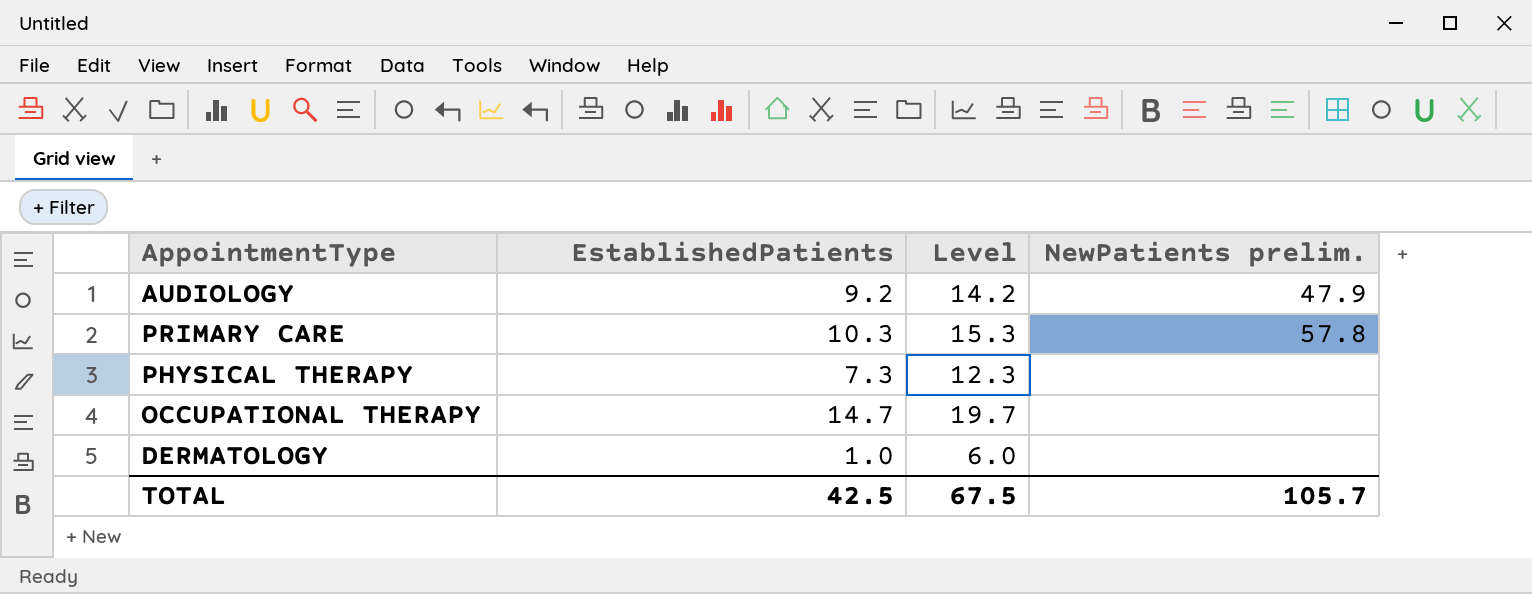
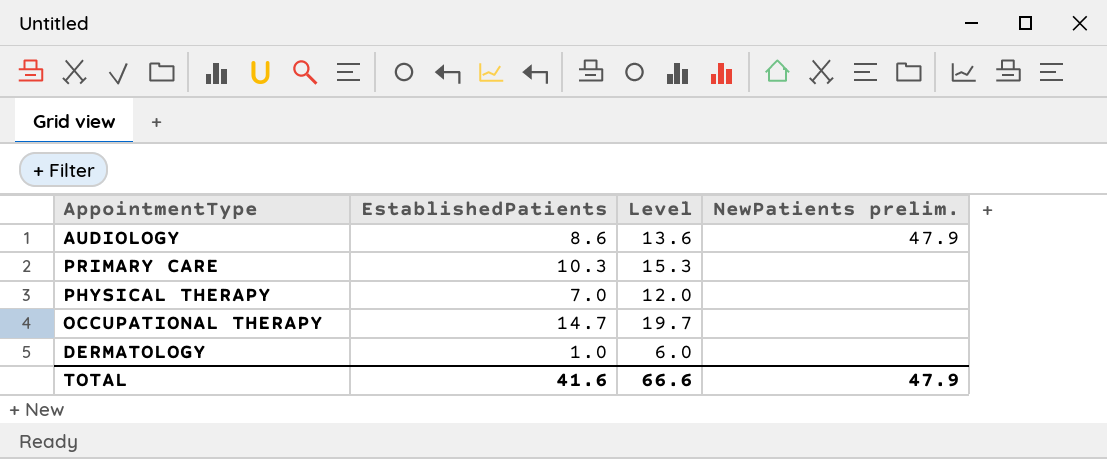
AUDIOLOGY | EstablishedPatients: 9.2 -> 8.6
AUDIOLOGY | Level: 14.2 -> 13.6
PRIMARY CARE | NewPatients prelim.: 57.8 -> none
PHYSICAL THERAPY | EstablishedPatients: 7.3 -> 7.0
PHYSICAL THERAPY | Level: 12.3 -> 12.0
TOTAL | EstablishedPatients: 42.5 -> 41.6
TOTAL | Level: 67.5 -> 66.6
TOTAL | NewPatients prelim.: 105.7 -> 47.9

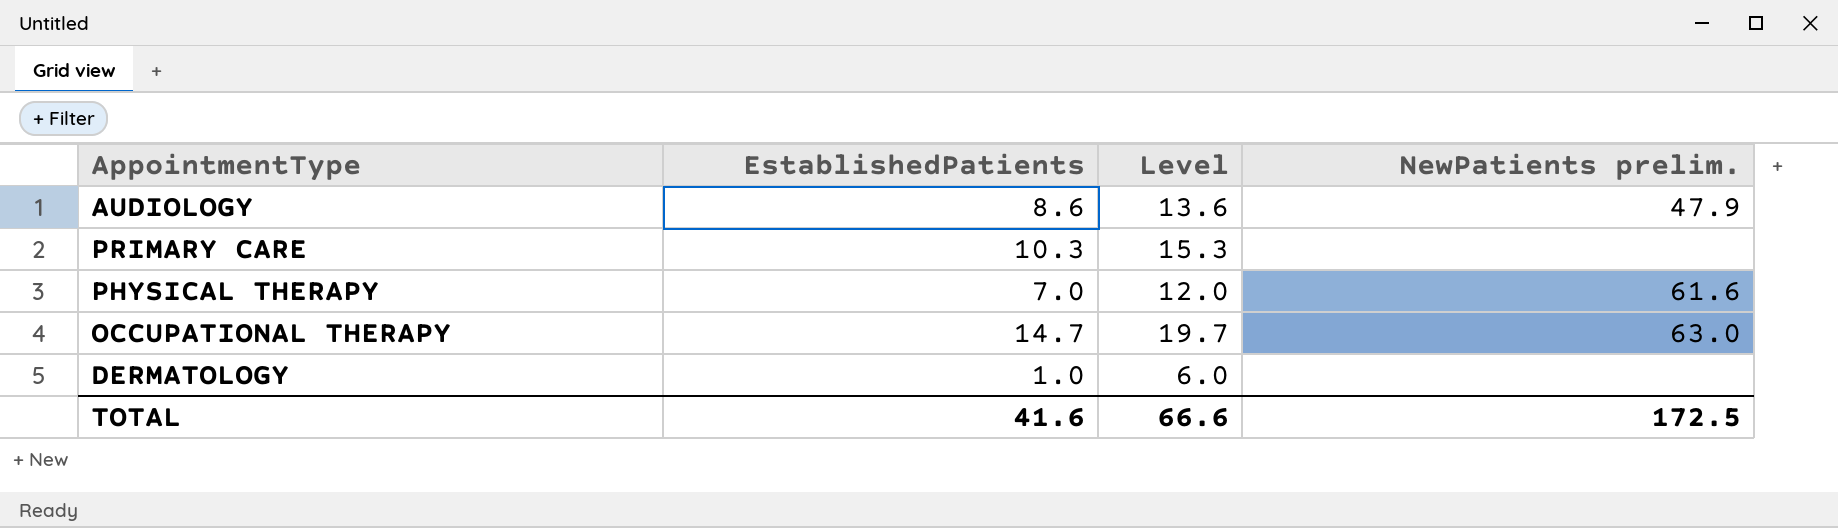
PHYSICAL THERAPY | NewPatients prelim.: none -> 61.6
OCCUPATIONAL THERAPY | NewPatients prelim.: none -> 63.0
TOTAL | NewPatients prelim.: 47.9 -> 172.5

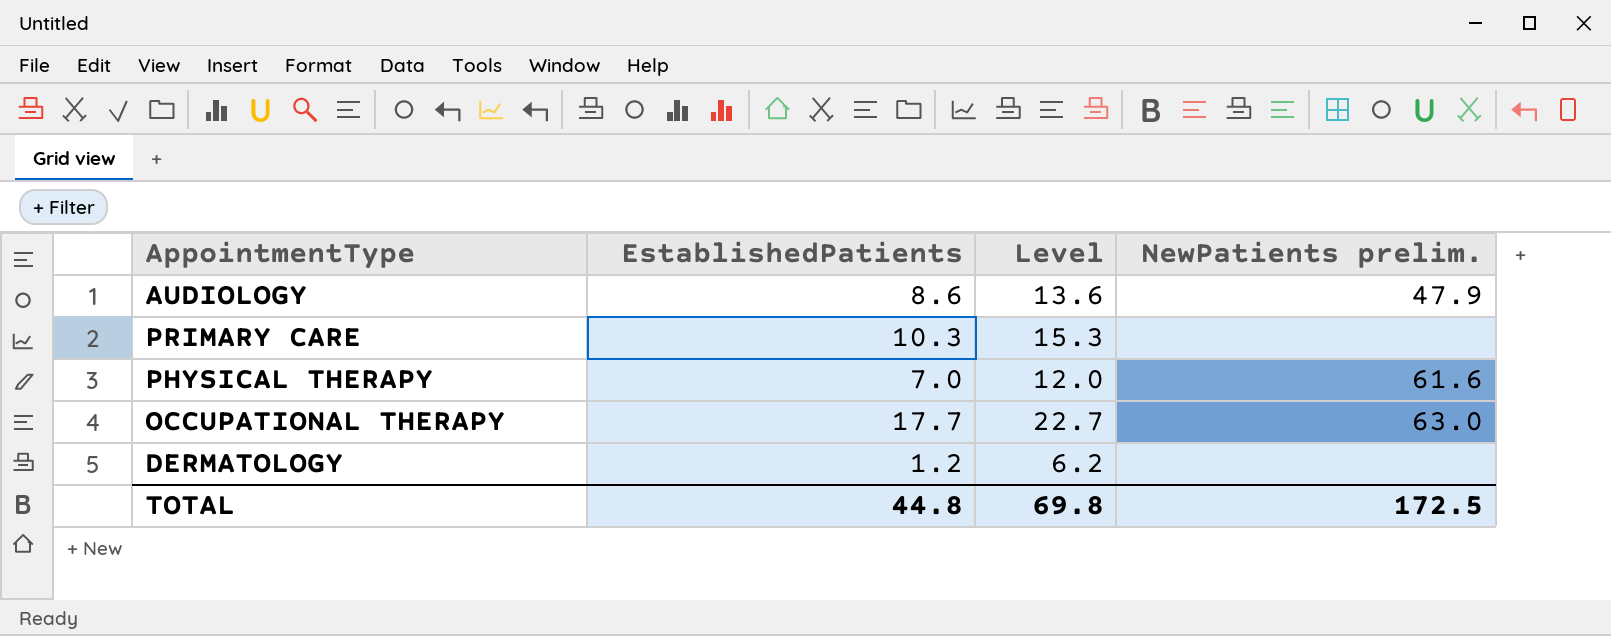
OCCUPATIONAL THERAPY | EstablishedPatients: 14.7 -> 17.7
OCCUPATIONAL THERAPY | Level: 19.7 -> 22.7
DERMATOLOGY | EstablishedPatients: 1.0 -> 1.2
DERMATOLOGY | Level: 6.0 -> 6.2
TOTAL | EstablishedPatients: 41.6 -> 44.8
TOTAL | Level: 66.6 -> 69.8

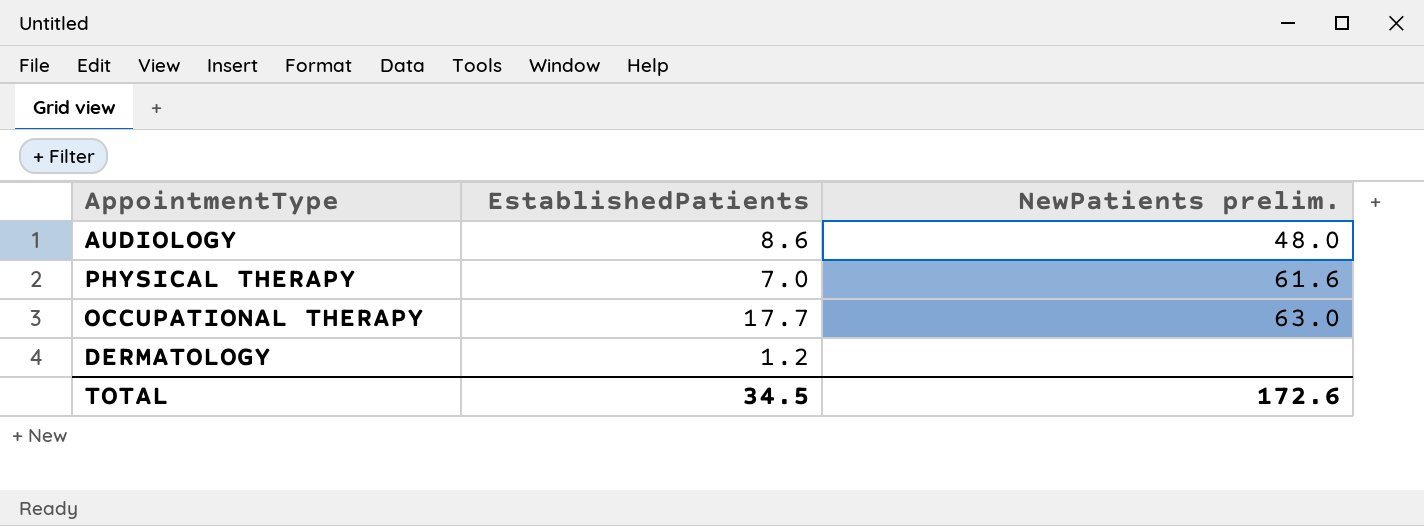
column Level | formula: [EstablishedPatients] + 5 -> none
row PRIMARY CARE: 10.3 | 15.3 | none -> none
AUDIOLOGY | NewPatients prelim.: 47.9 -> 48.0
TOTAL | EstablishedPatients: 44.8 -> 34.5
TOTAL | NewPatients prelim.: 172.5 -> 172.6

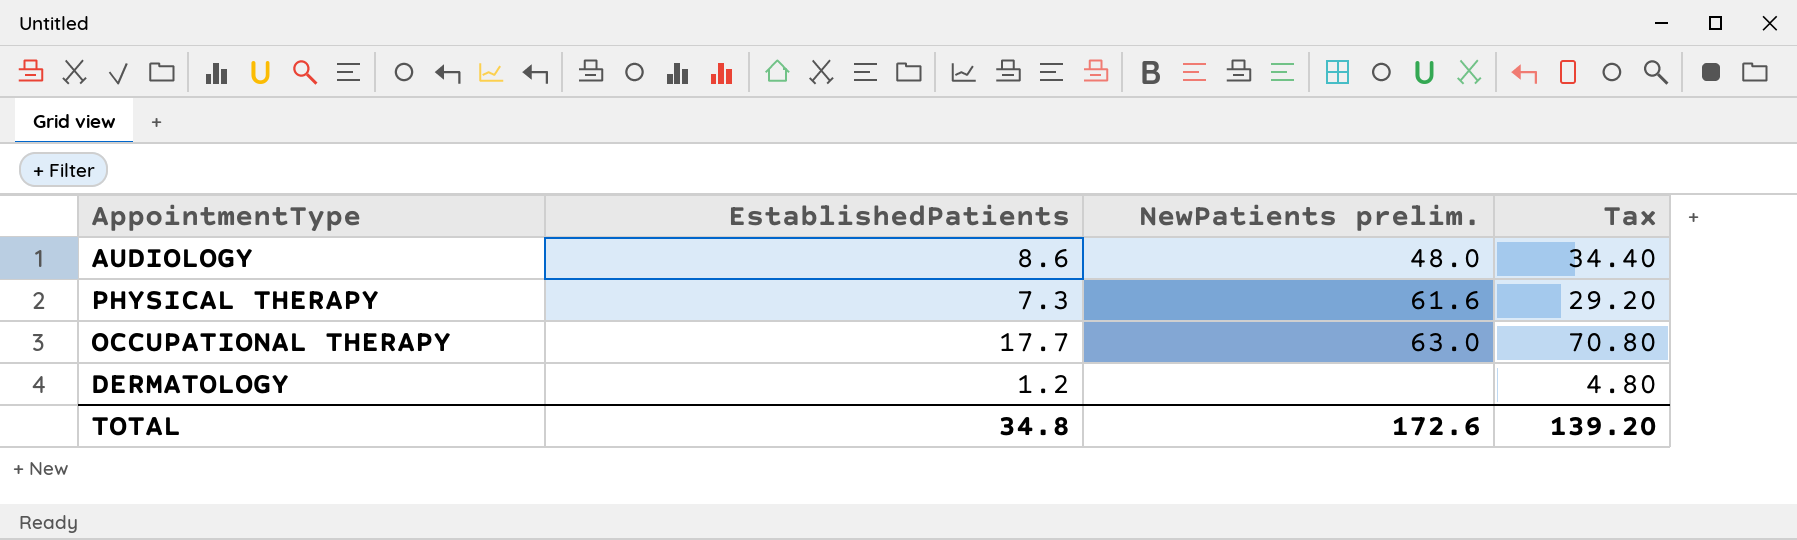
column Tax | formula: none -> [EstablishedPatients] * 4
PHYSICAL THERAPY | EstablishedPatients: 7.0 -> 7.3
TOTAL | EstablishedPatients: 34.5 -> 34.8

